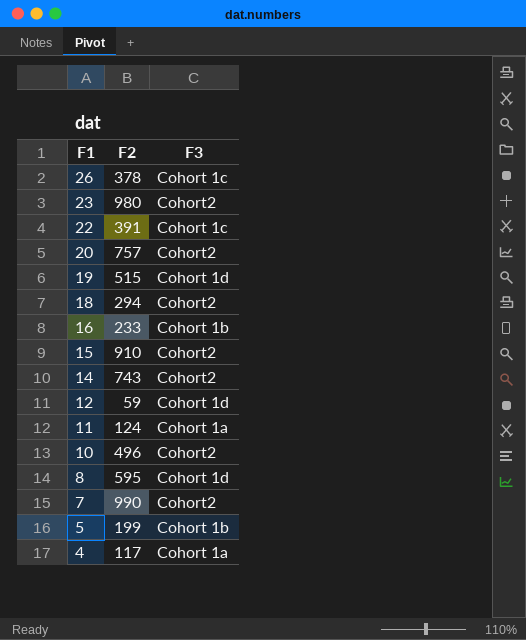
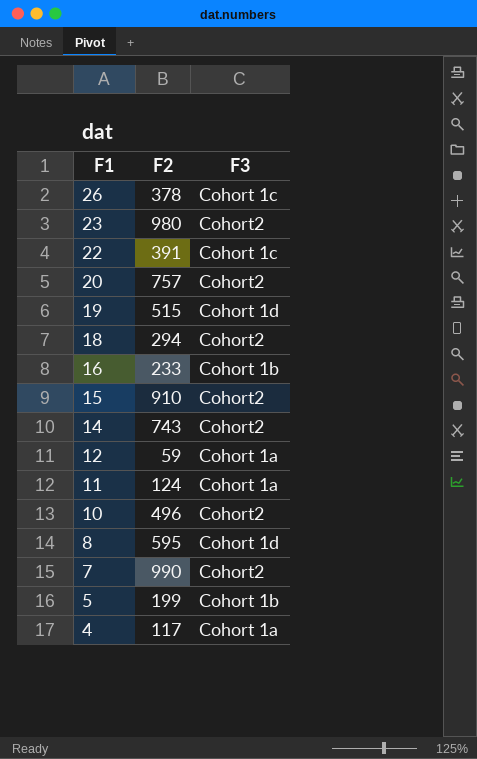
12 | F3: Cohort 1d -> Cohort 1a

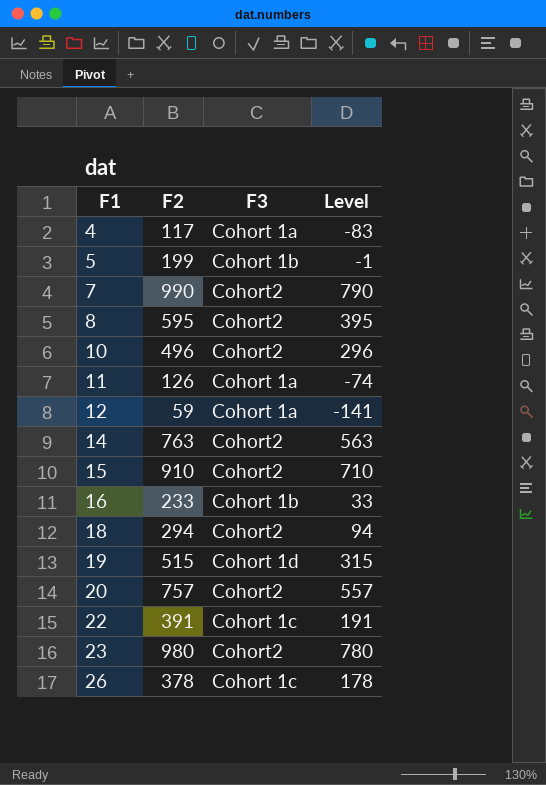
row order: F1 descending -> F1 ascending
column Level | formula: none -> [F2] - 200
8 | F3: Cohort 1d -> Cohort2
11 | F2: 124 -> 126
14 | F2: 743 -> 763

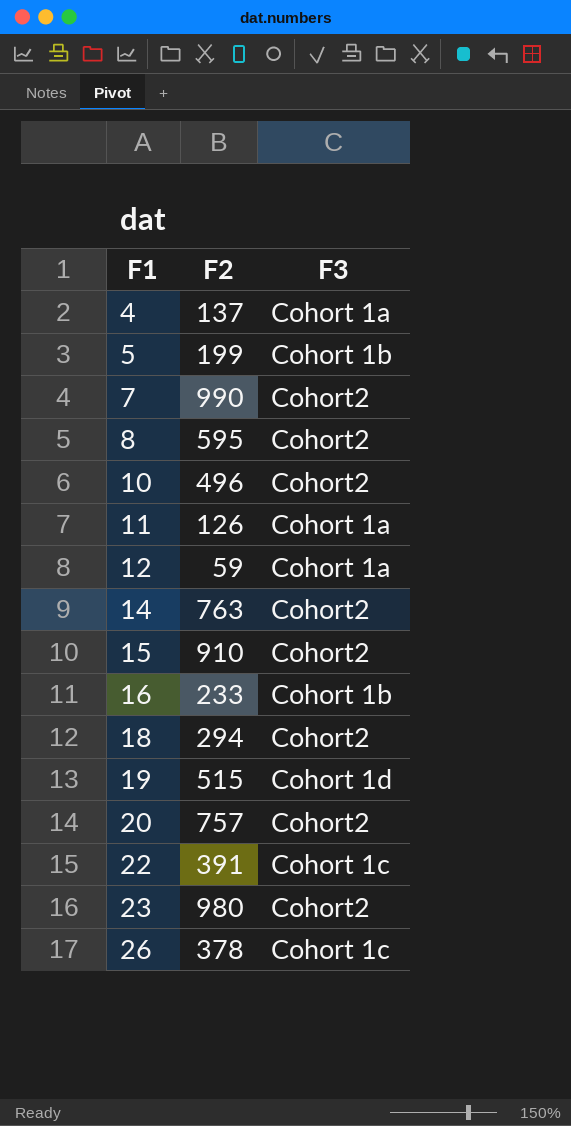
column Level | formula: [F2] - 200 -> none
4 | F2: 117 -> 137

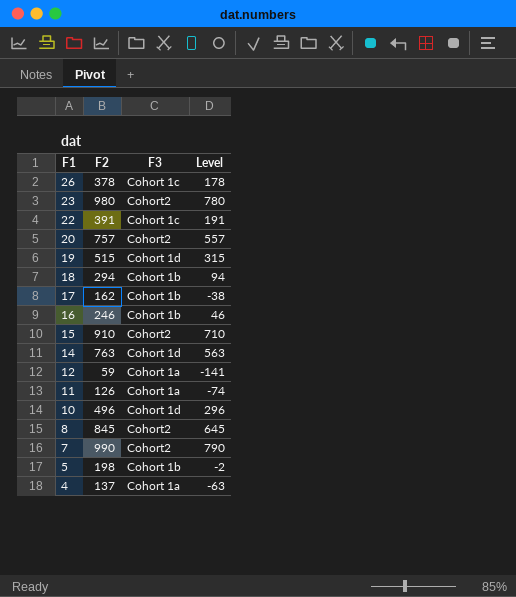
row order: F1 ascending -> F1 descending
column Level | formula: none -> [F2] - 200
18 | F3: Cohort2 -> Cohort 1b
row 17: none -> 162 | Cohort 1b | -38
16 | F2: 233 -> 246
14 | F3: Cohort2 -> Cohort 1d
10 | F3: Cohort2 -> Cohort 1d
8 | F2: 595 -> 845
5 | F2: 199 -> 198

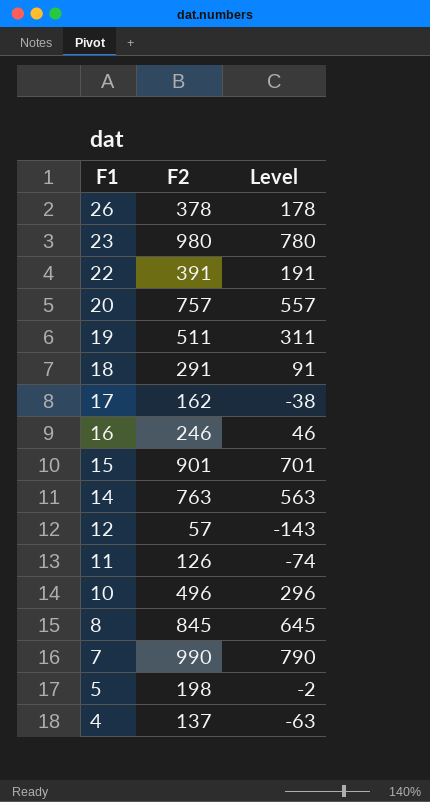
column F3 | position: 3 -> none
19 | F2: 515 -> 511
19 | Level: 315 -> 311
18 | F2: 294 -> 291
18 | Level: 94 -> 91
15 | F2: 910 -> 901
15 | Level: 710 -> 701
12 | F2: 59 -> 57
12 | Level: -141 -> -143

